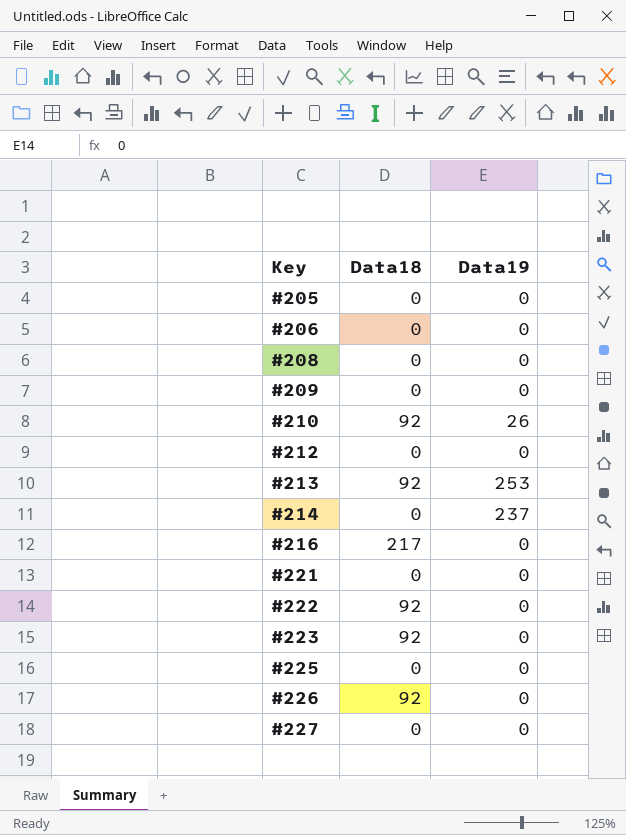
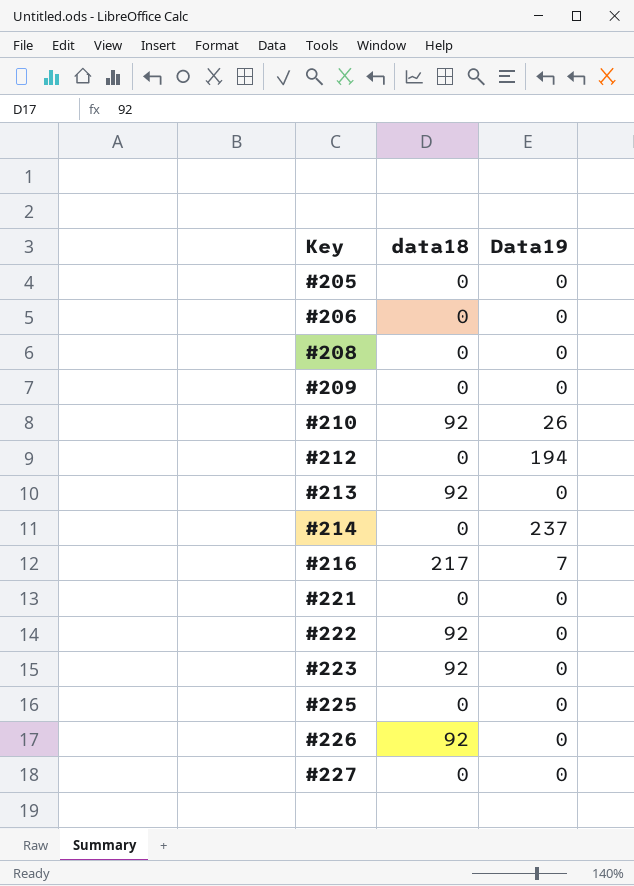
column name: Data18 -> data18
#212 | Data19: 0 -> 194
#213 | Data19: 253 -> 0
#216 | Data19: 0 -> 7

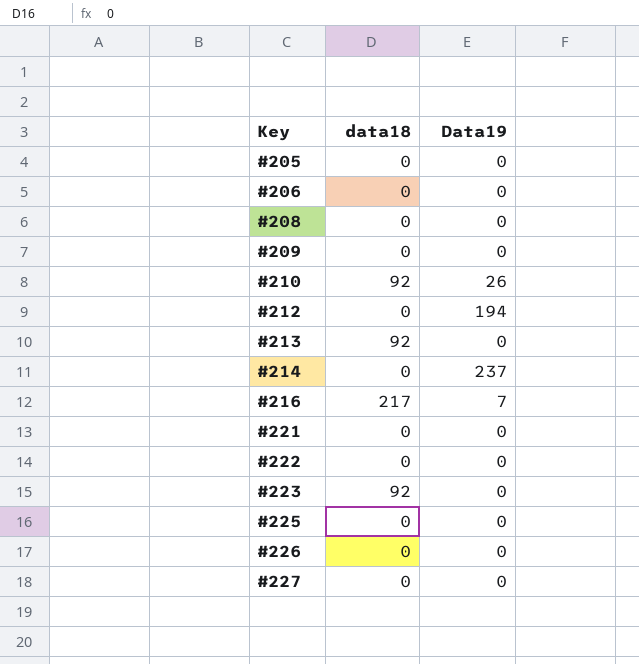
#222 | data18: 92 -> 0
#226 | data18: 92 -> 0

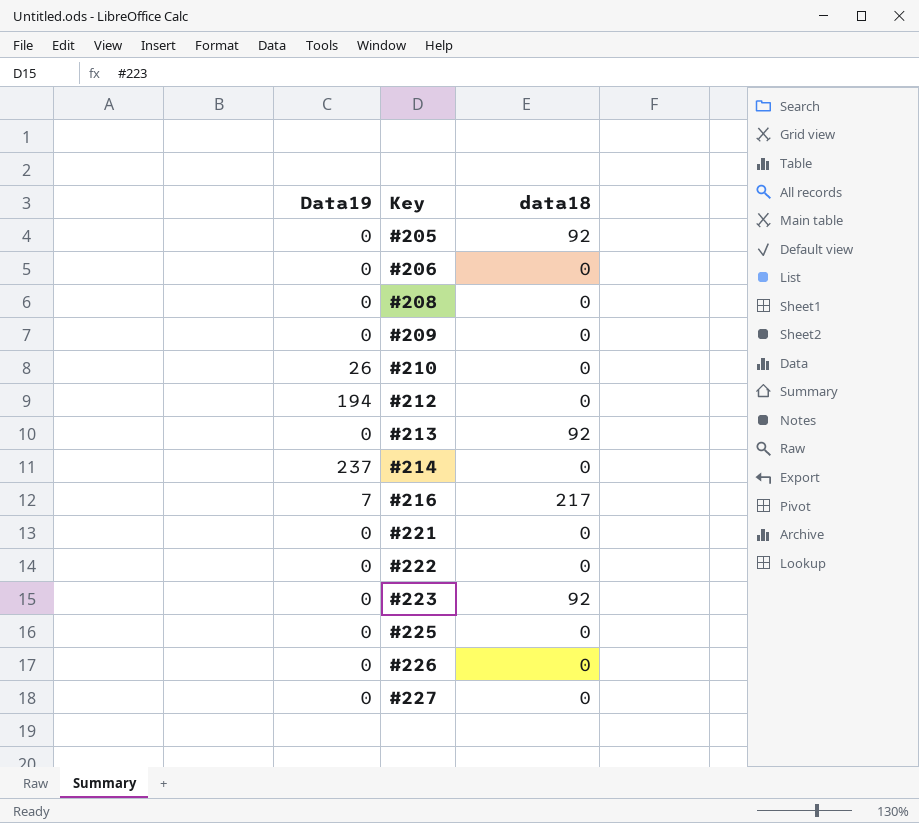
column Data19 | position: 3 -> 1
#205 | data18: 0 -> 92
#210 | data18: 92 -> 0

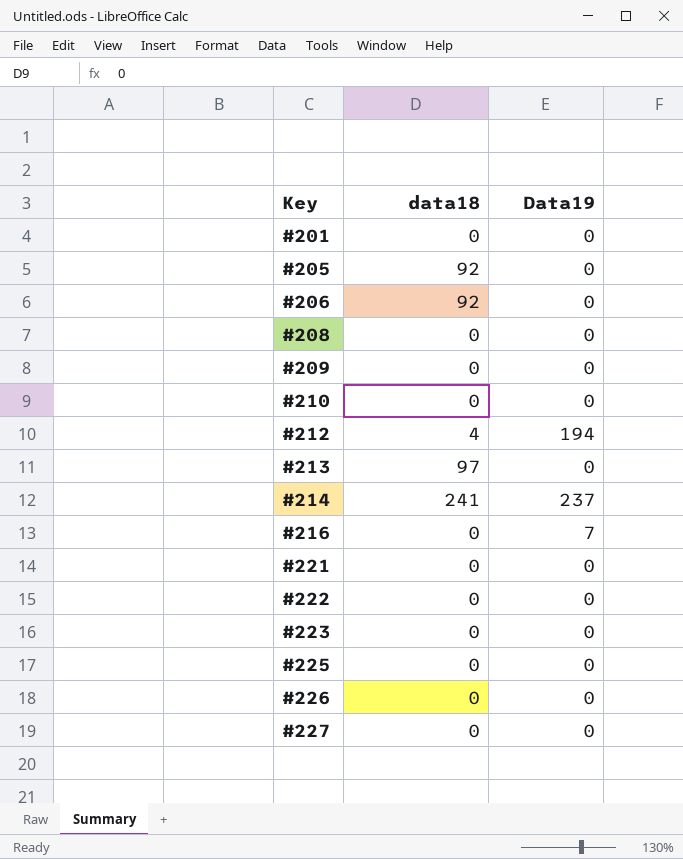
column Data19 | position: 1 -> 3
row #201: none -> 0 | 0
#206 | data18: 0 -> 92
#210 | Data19: 26 -> 0
#212 | data18: 0 -> 4
#213 | data18: 92 -> 97
#214 | data18: 0 -> 241
#216 | data18: 217 -> 0
#223 | data18: 92 -> 0

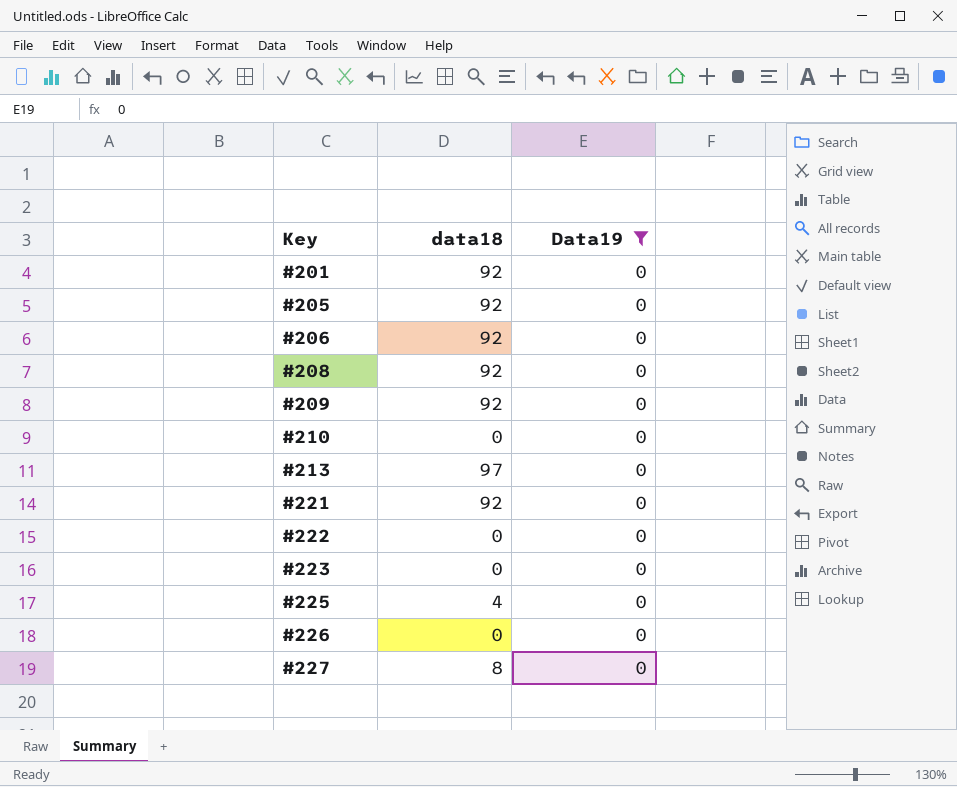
filter: none -> Data19 = 0
#201 | data18: 0 -> 92
#208 | data18: 0 -> 92
#209 | data18: 0 -> 92
#221 | data18: 0 -> 92
#225 | data18: 0 -> 4
#227 | data18: 0 -> 8

